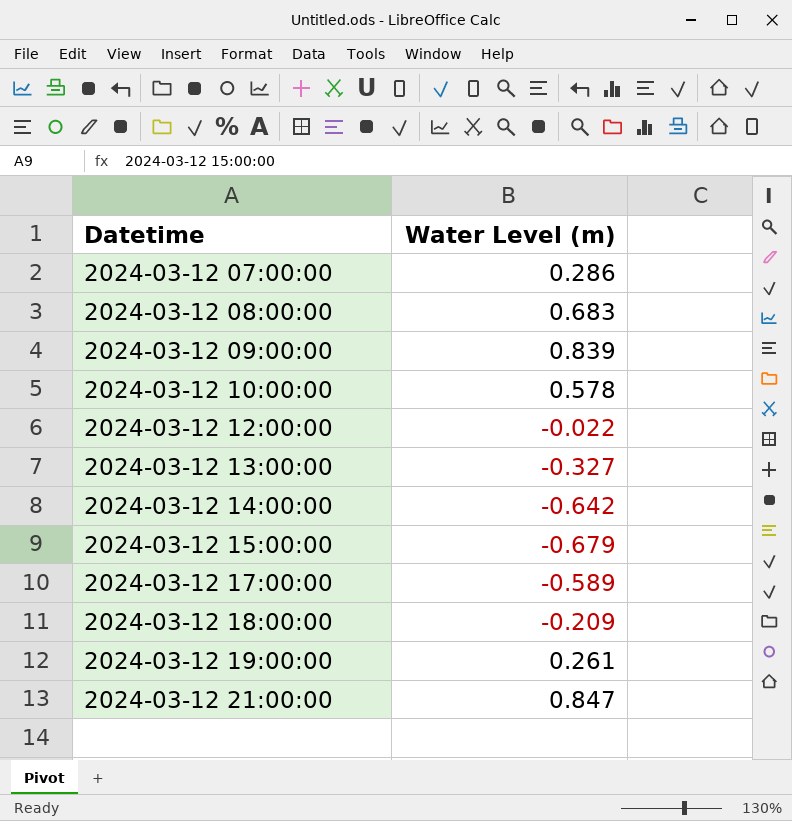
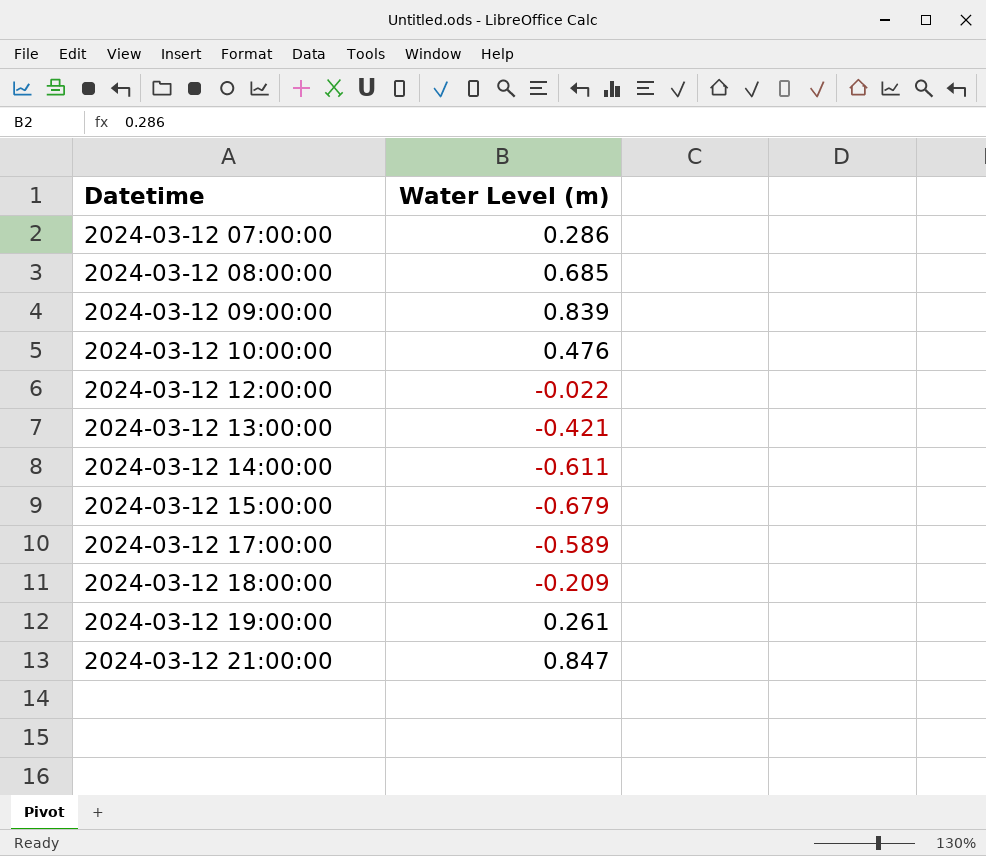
2024-03-12 08:00:00 | Water Level (m): 0.683 -> 0.685
2024-03-12 10:00:00 | Water Level (m): 0.578 -> 0.476
2024-03-12 13:00:00 | Water Level (m): -0.327 -> -0.421
2024-03-12 14:00:00 | Water Level (m): -0.642 -> -0.611

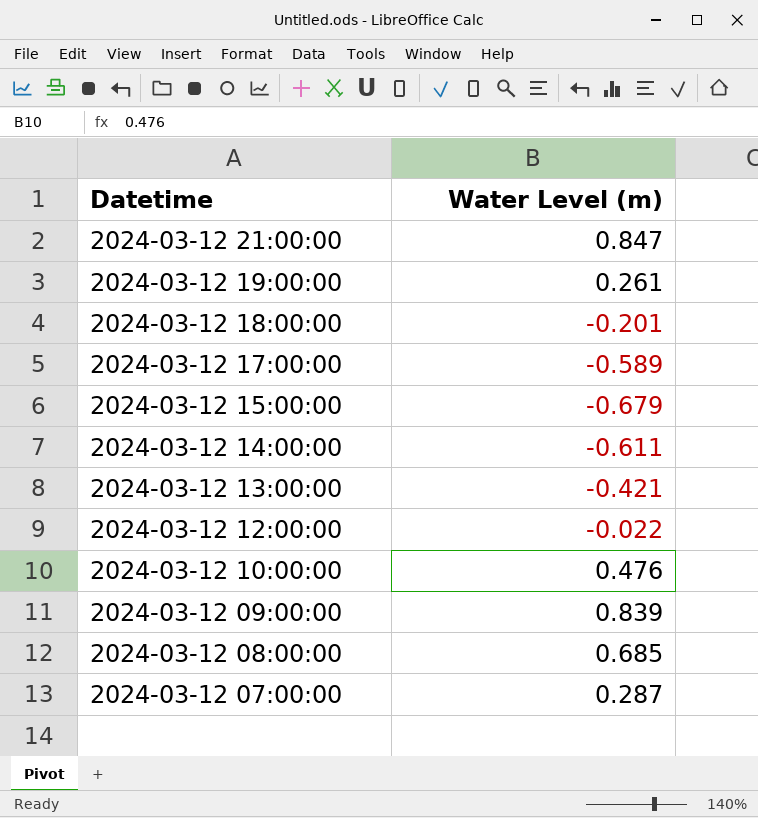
row order: Datetime ascending -> Datetime descending
2024-03-12 18:00:00 | Water Level (m): -0.209 -> -0.201
2024-03-12 07:00:00 | Water Level (m): 0.286 -> 0.287

